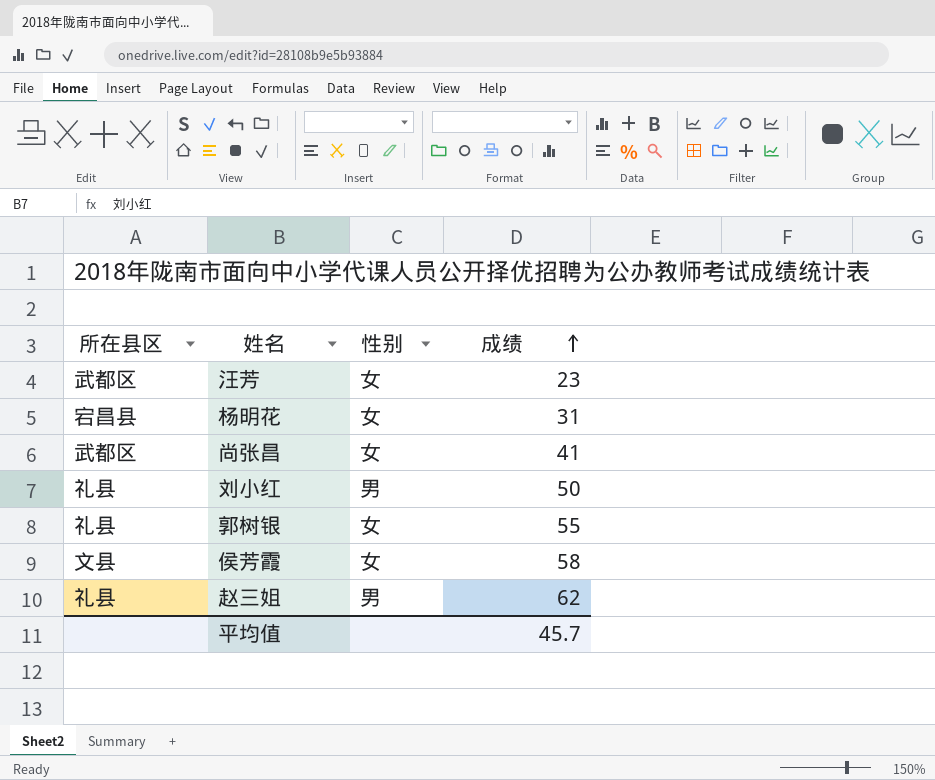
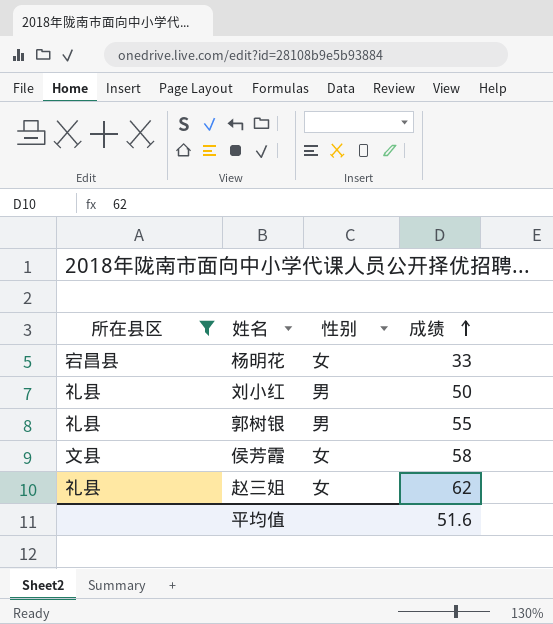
filter: none -> 所在县区 != 武都区
杨明花 | 成绩: 31 -> 33
郭树银 | 性别: 女 -> 男
赵三姐 | 性别: 男 -> 女
平均值 | 成绩: 45.7 -> 51.6

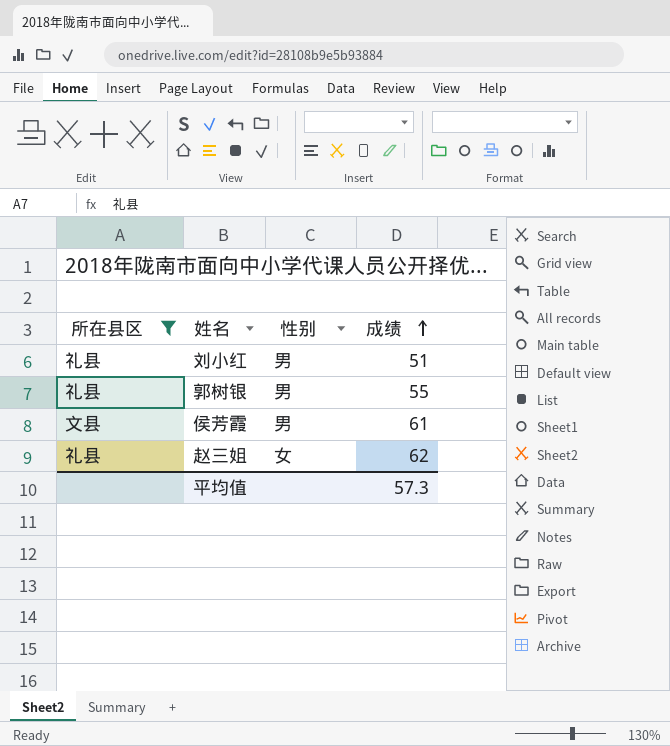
row 杨明花: 宕昌县 | 女 | 33 -> none
刘小红 | 成绩: 50 -> 51
侯芳霞 | 性别: 女 -> 男
侯芳霞 | 成绩: 58 -> 61
平均值 | 成绩: 51.6 -> 57.3

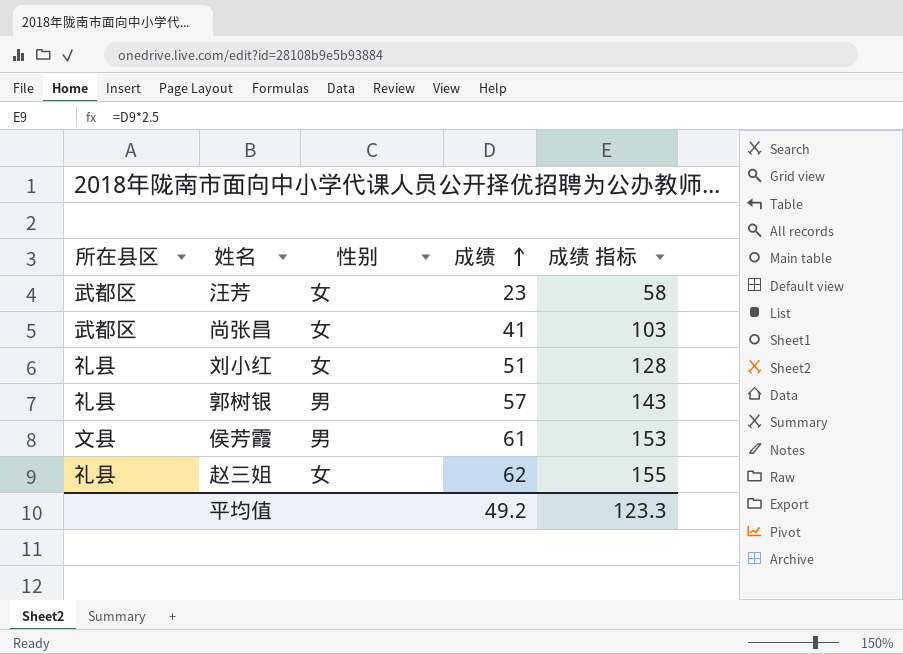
filter: 所在县区 != 武都区 -> none
column 成绩 指标 | formula: none -> [成绩] * 2.5
刘小红 | 性别: 男 -> 女
郭树银 | 成绩: 55 -> 57
平均值 | 成绩: 57.3 -> 49.2

